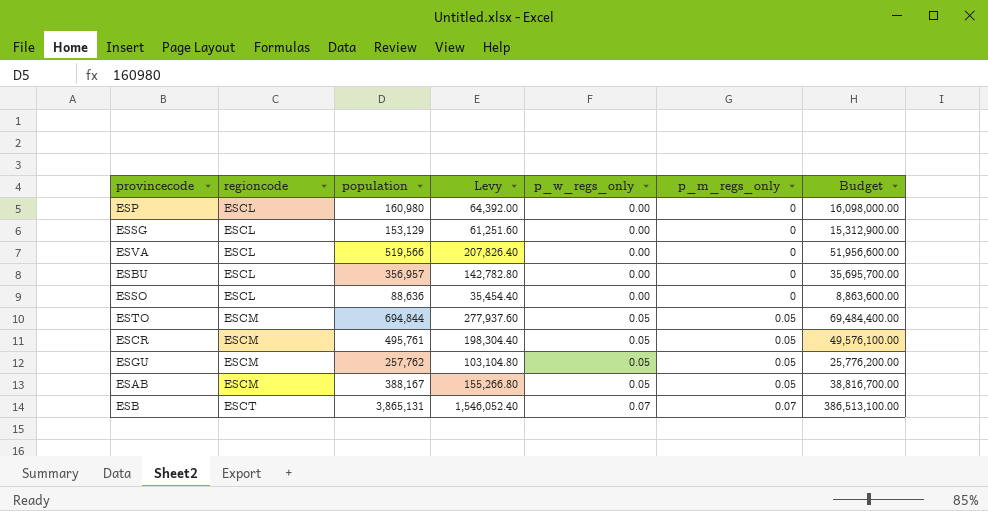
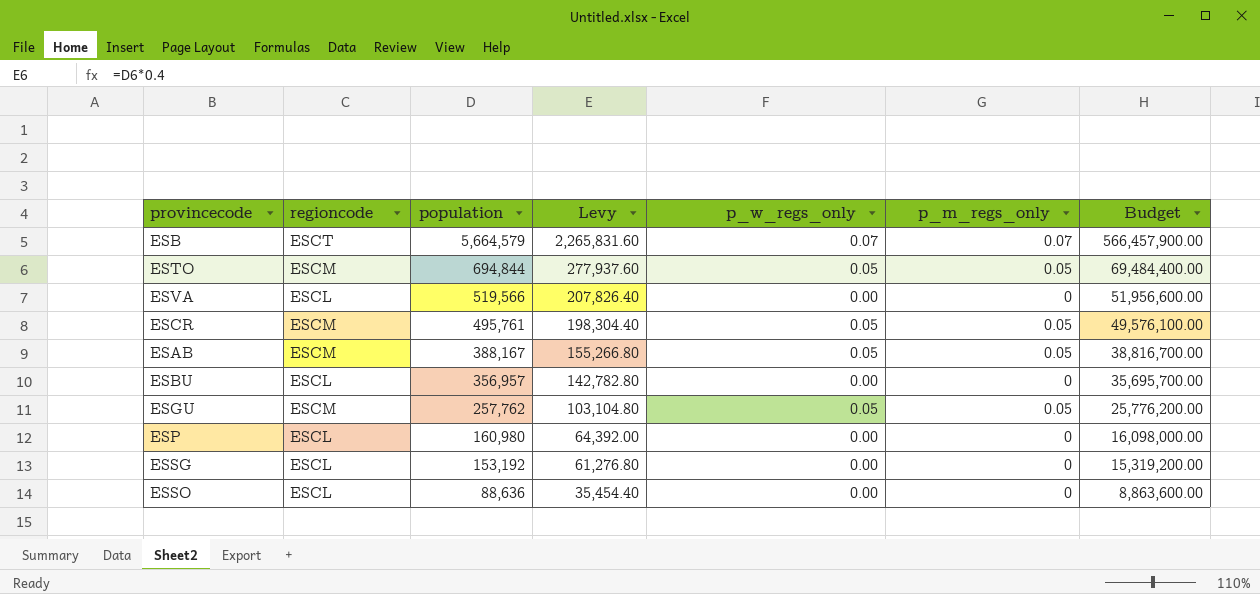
row order: regioncode ascending -> population descending
ESB | population: 3,865,131 -> 5,664,579
ESB | Levy: 1,546,052.40 -> 2,265,831.60
ESB | Budget: 386,513,100.00 -> 566,457,900.00
ESSG | population: 153,129 -> 153,192
ESSG | Levy: 61,251.60 -> 61,276.80
ESSG | Budget: 15,312,900.00 -> 15,319,200.00

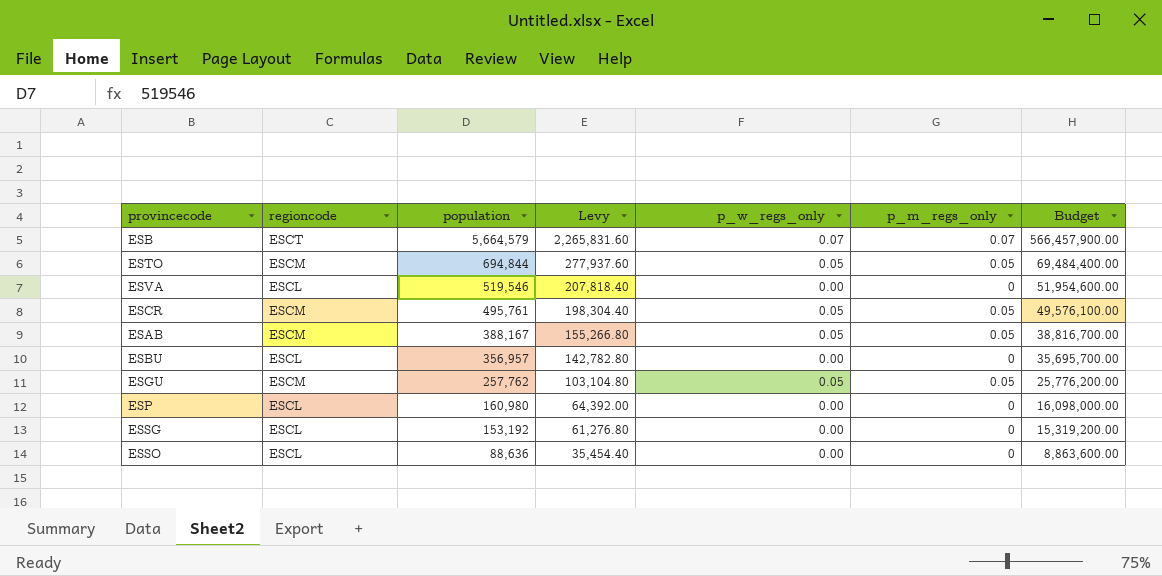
ESVA | population: 519,566 -> 519,546
ESVA | Levy: 207,826.40 -> 207,818.40
ESVA | Budget: 51,956,600.00 -> 51,954,600.00

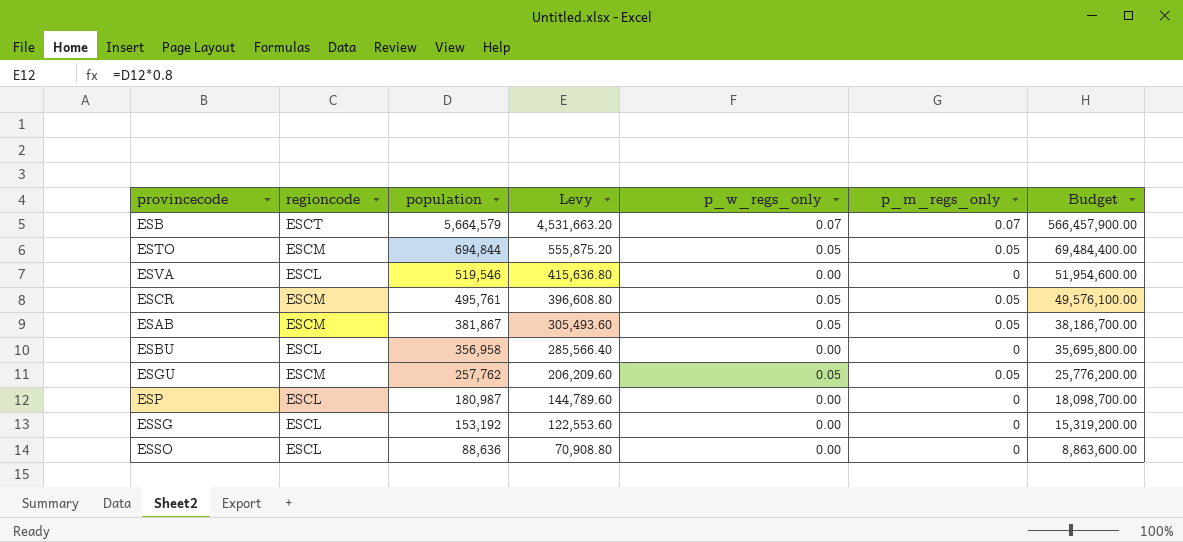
column Levy | formula: [population] * 0.4 -> [population] * 0.8
ESAB | population: 388,167 -> 381,867
ESAB | Budget: 38,816,700.00 -> 38,186,700.00
ESBU | population: 356,957 -> 356,958
ESBU | Budget: 35,695,700.00 -> 35,695,800.00
ESP | population: 160,980 -> 180,987
ESP | Budget: 16,098,000.00 -> 18,098,700.00

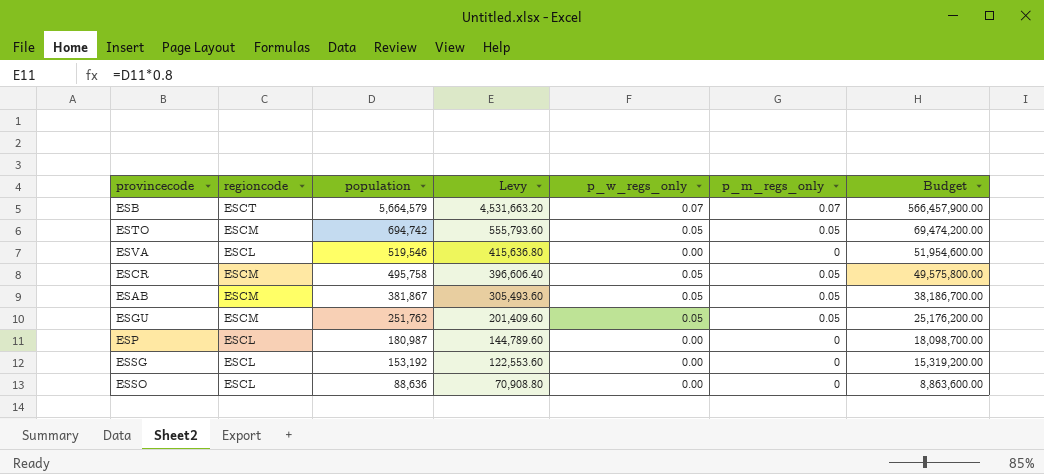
row ESBU: ESCL | 356,958 | 285,566.40 | 0.00 | 0 | 35,695,800.00 -> none
ESTO | population: 694,844 -> 694,742
ESTO | Levy: 555,875.20 -> 555,793.60
ESTO | Budget: 69,484,400.00 -> 69,474,200.00
ESCR | population: 495,761 -> 495,758
ESCR | Levy: 396,608.80 -> 396,606.40
ESCR | Budget: 49,576,100.00 -> 49,575,800.00
ESGU | population: 257,762 -> 251,762
ESGU | Levy: 206,209.60 -> 201,409.60
ESGU | Budget: 25,776,200.00 -> 25,176,200.00

